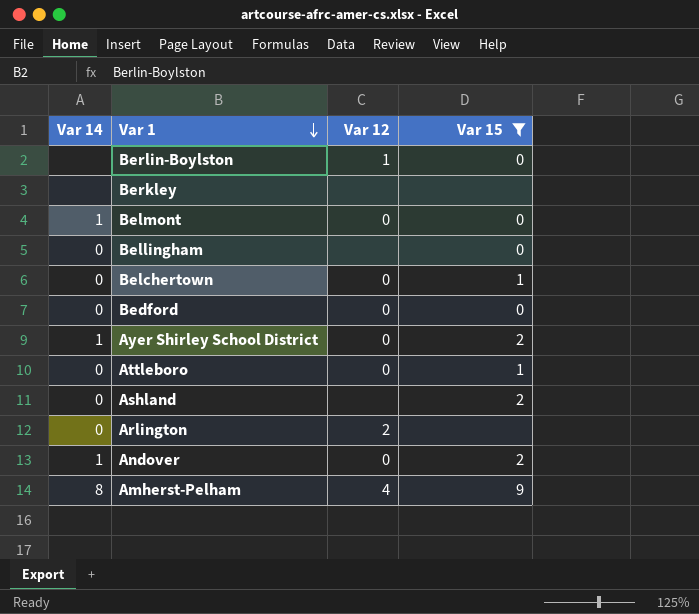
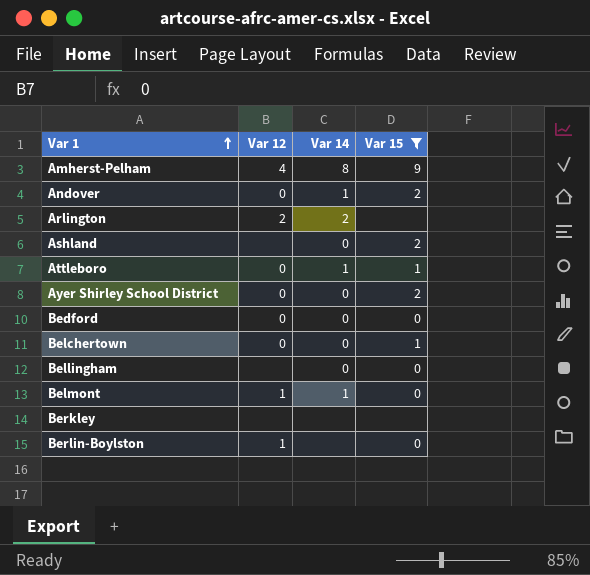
row order: Var 1 descending -> Var 1 ascending
column Var 14 | position: 1 -> 3
Arlington | Var 14: 0 -> 2
Attleboro | Var 14: 0 -> 1
Ayer Shirley School District | Var 14: 1 -> 0
Belmont | Var 12: 0 -> 1

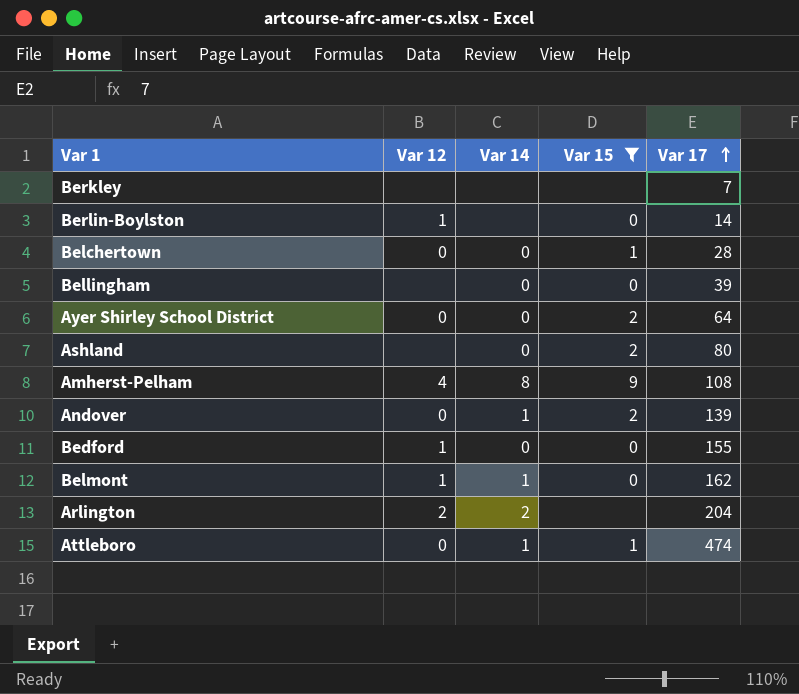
row order: Var 1 ascending -> Var 17 ascending
column Var 17 | position: none -> 5
Bedford | Var 12: 0 -> 1

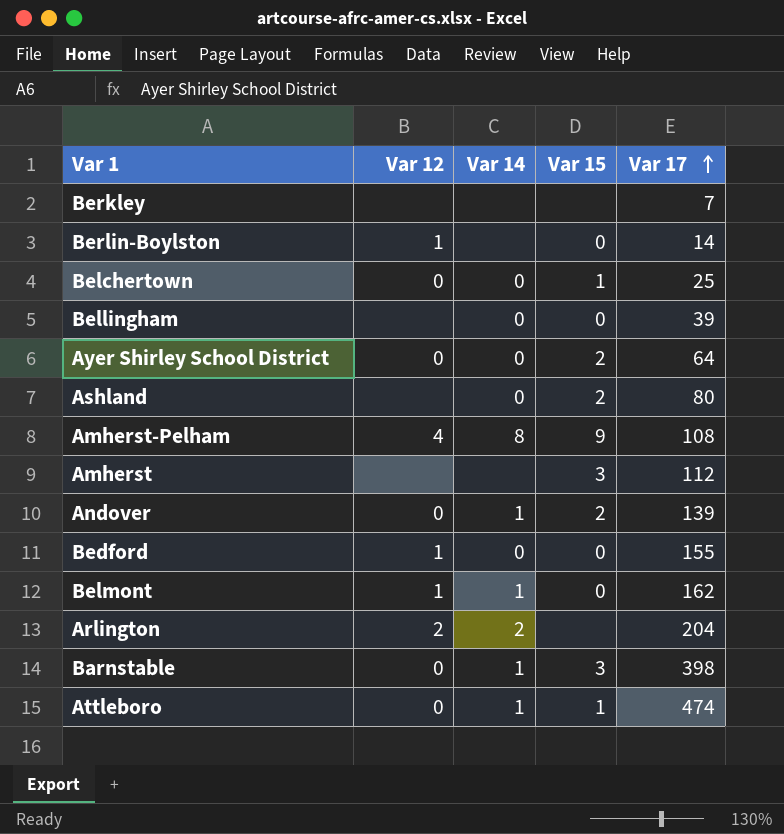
filter: Var 15 != 3 -> none
Belchertown | Var 17: 28 -> 25

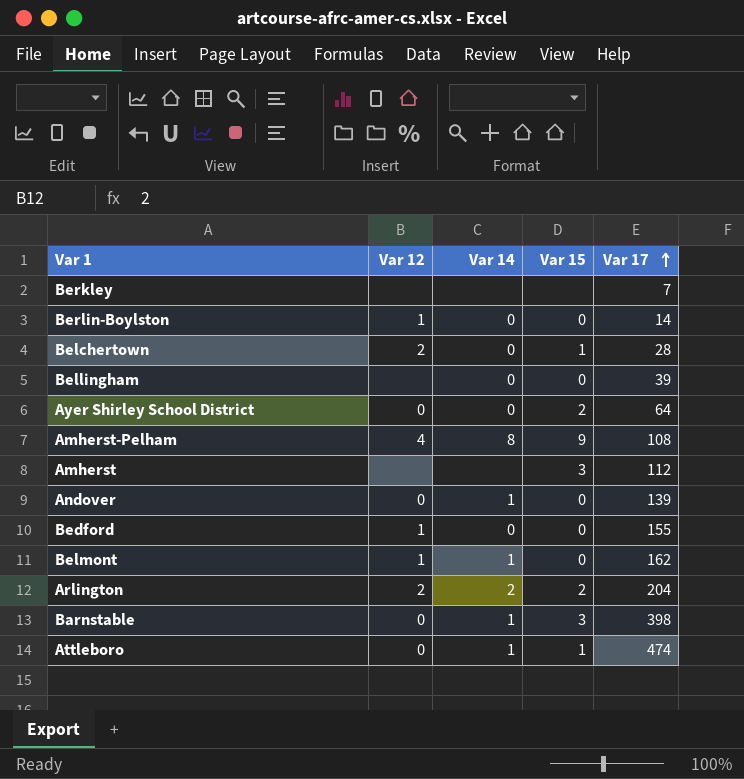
row Ashland: none | 0 | 2 | 80 -> none
Berlin-Boylston | Var 14: none -> 0
Belchertown | Var 12: 0 -> 2
Belchertown | Var 17: 25 -> 28
Andover | Var 15: 2 -> 0
Arlington | Var 15: none -> 2

